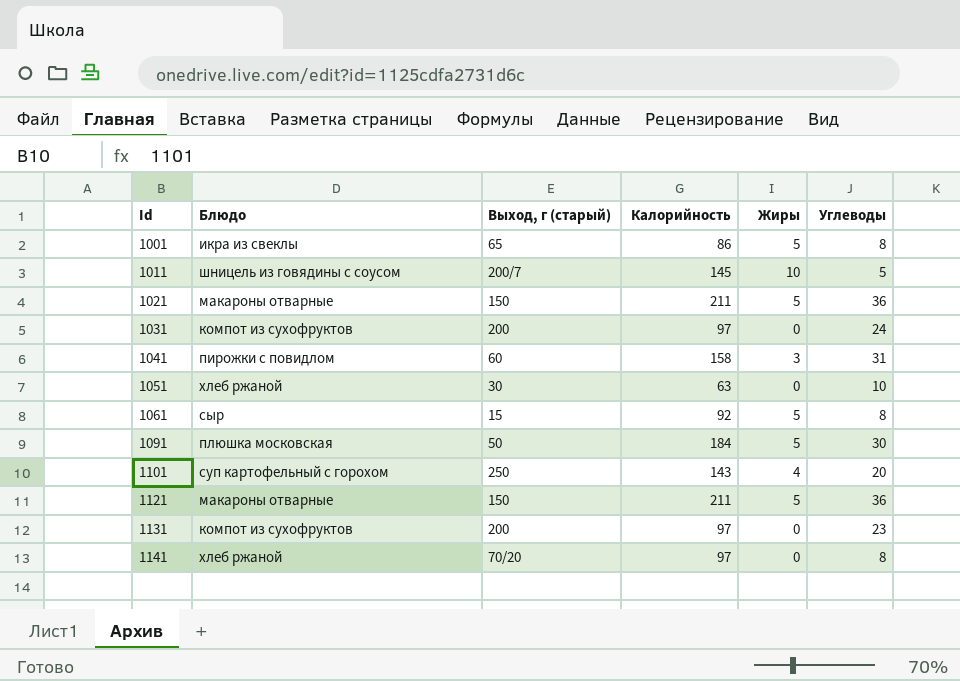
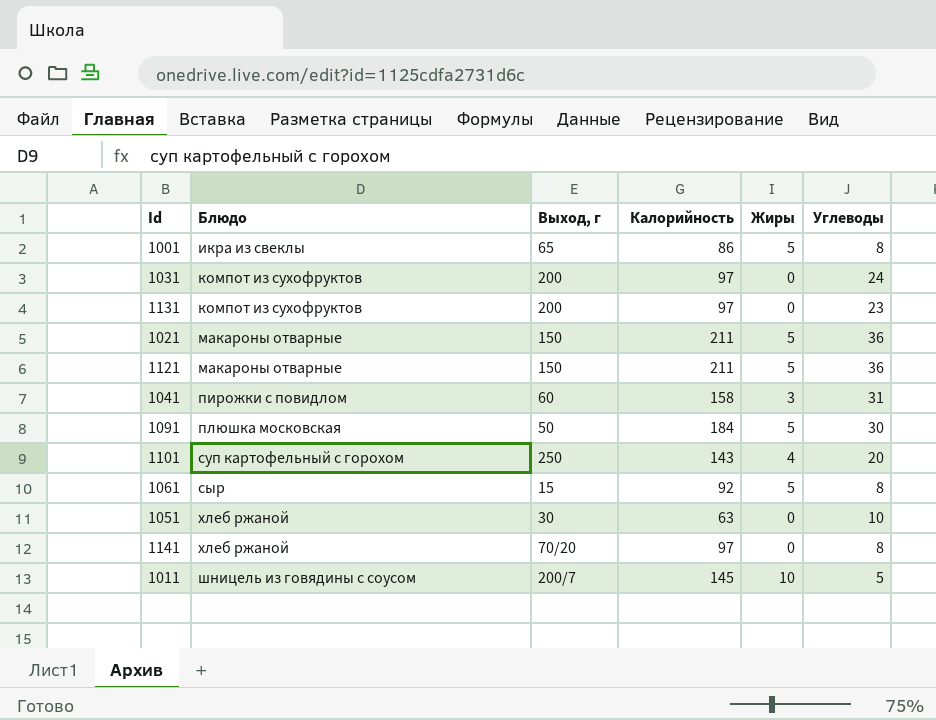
row order: Id ascending -> Блюдо ascending
column name: Выход, г (старый) -> Выход, г

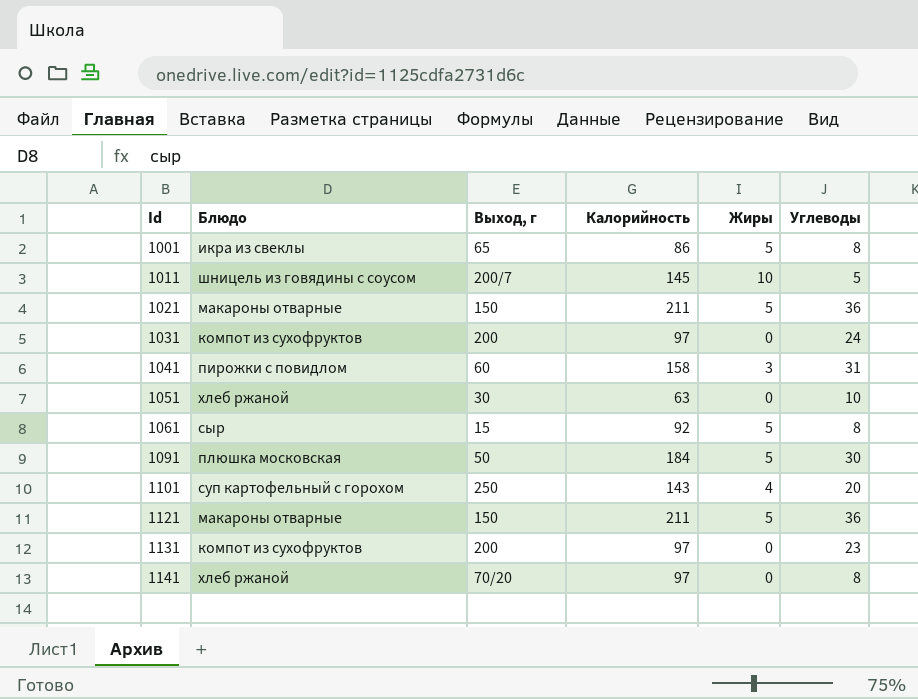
row order: Блюдо ascending -> Id ascending

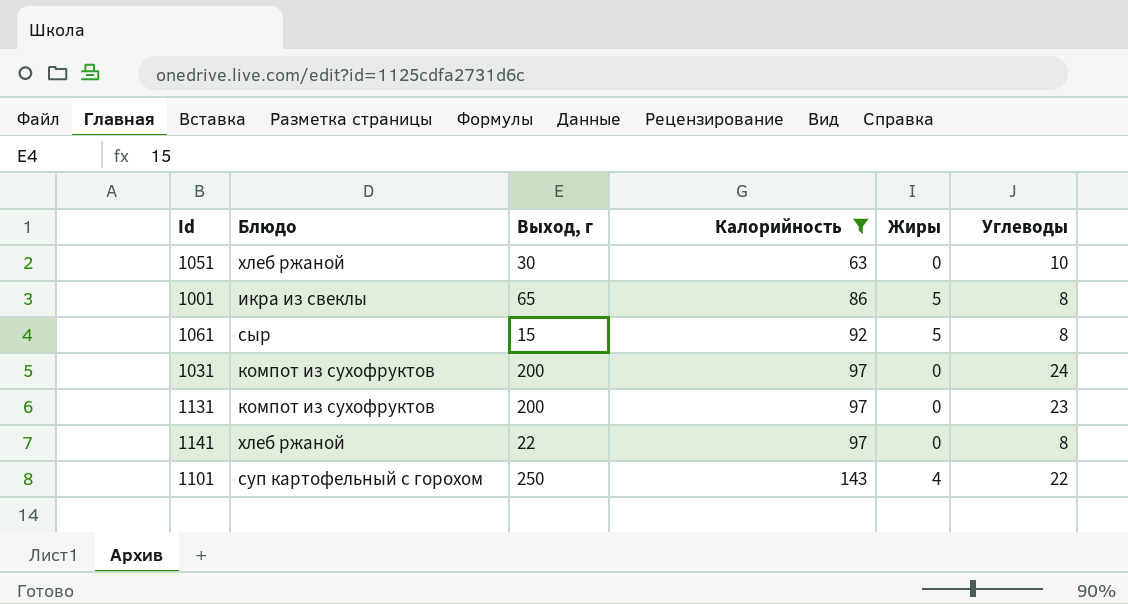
filter: none -> Калорийность <= 143
row order: Id ascending -> Калорийность ascending
1141 | Выход, г: 70/20 -> 22
1101 | Углеводы: 20 -> 22

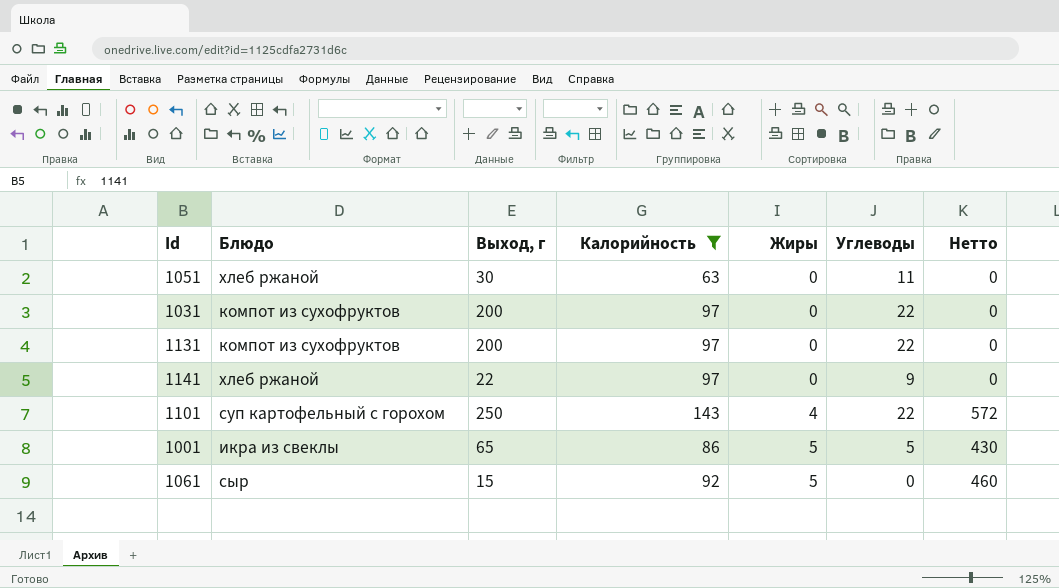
row order: Калорийность ascending -> Жиры ascending
column Нетто | formula: none -> [Калорийность] * [Жиры]
1051 | Углеводы: 10 -> 11
1031 | Углеводы: 24 -> 22
1131 | Углеводы: 23 -> 22
1141 | Углеводы: 8 -> 9
1001 | Углеводы: 8 -> 5
1061 | Углеводы: 8 -> 0

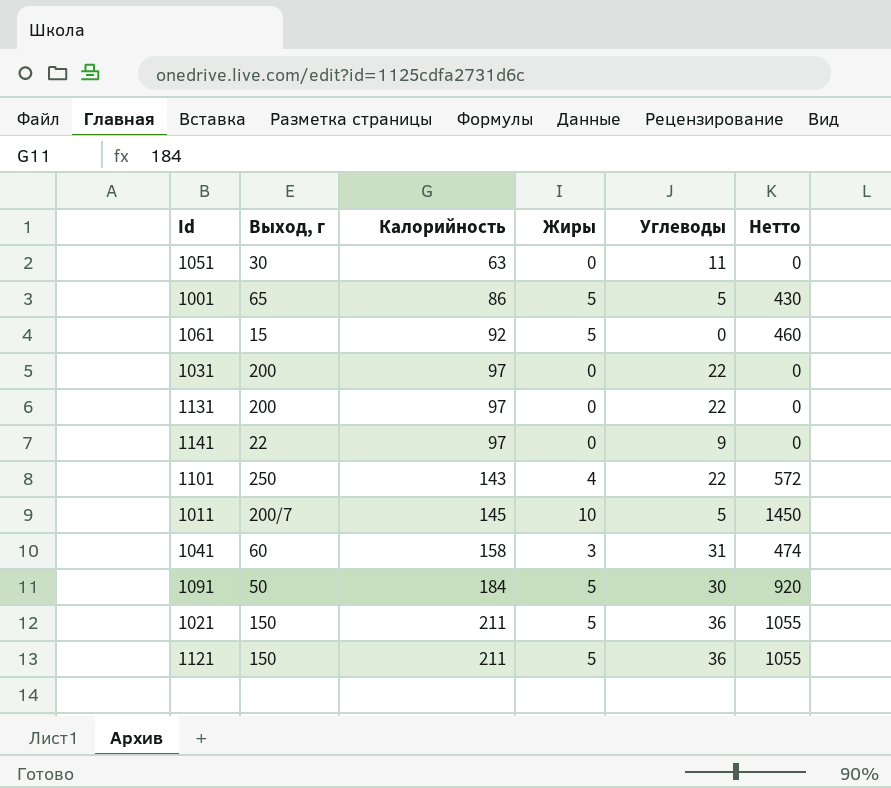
filter: Калорийность <= 143 -> none
row order: Жиры ascending -> Калорийность ascending
column Блюдо | position: 2 -> none

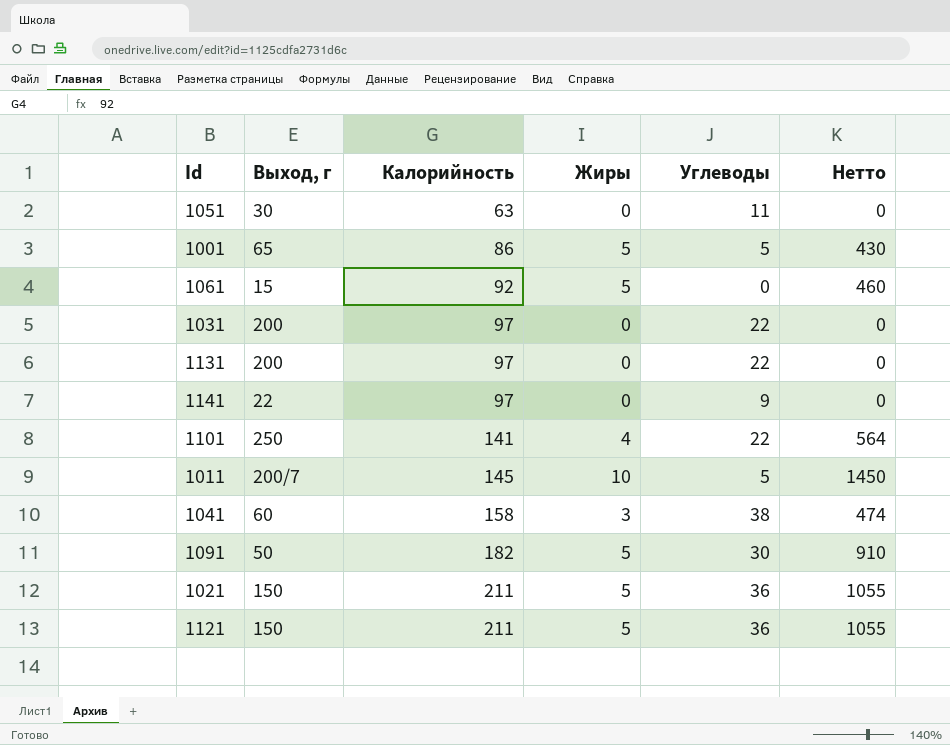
1101 | Калорийность: 143 -> 141
1101 | Нетто: 572 -> 564
1041 | Углеводы: 31 -> 38
1091 | Калорийность: 184 -> 182
1091 | Нетто: 920 -> 910

